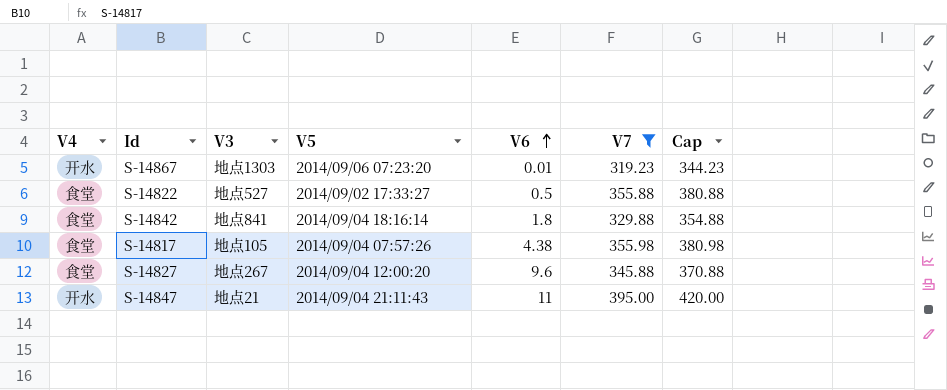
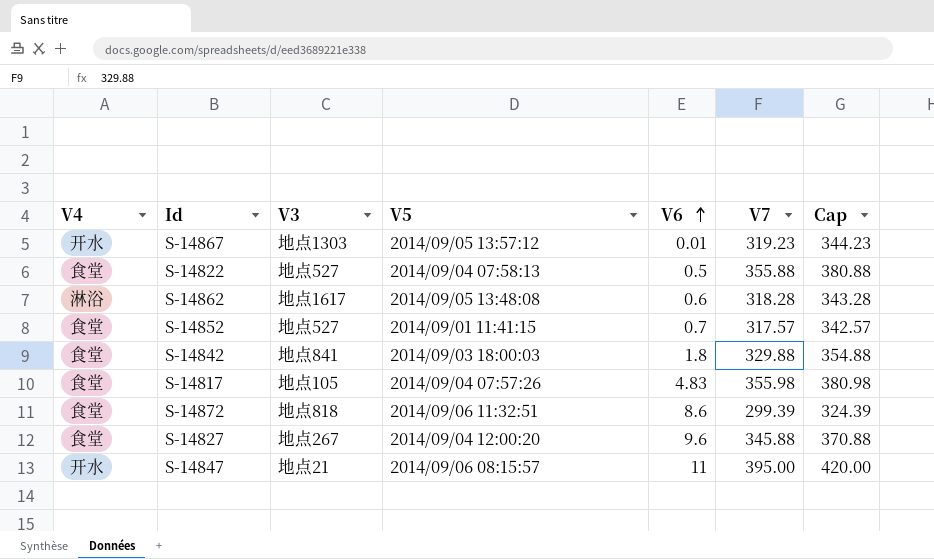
filter: V7 >= 319.23 -> none
S-14867 | V5: 2014/09/06 07:23:20 -> 2014/09/05 13:57:12
S-14822 | V5: 2014/09/02 17:33:27 -> 2014/09/04 07:58:13
S-14842 | V5: 2014/09/04 18:16:14 -> 2014/09/03 18:00:03
S-14817 | V6: 4.38 -> 4.83
S-14847 | V5: 2014/09/04 21:11:43 -> 2014/09/06 08:15:57

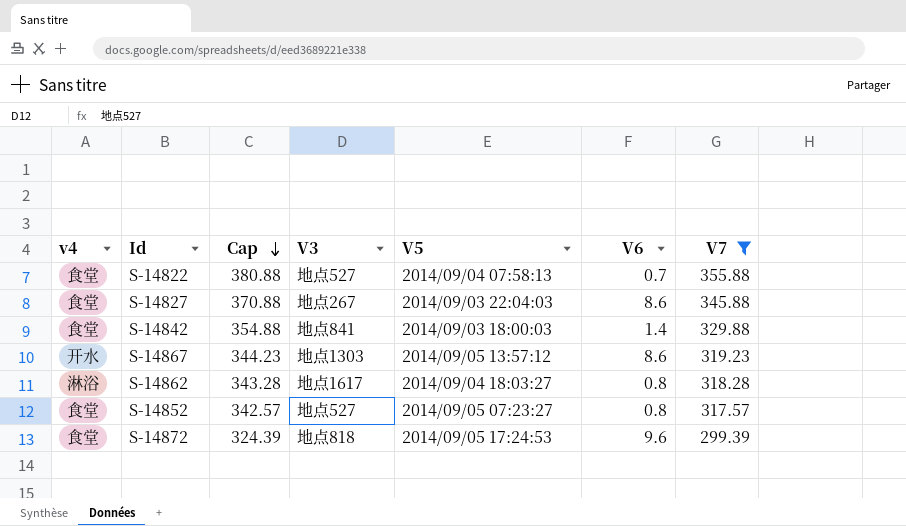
filter: none -> V7 <= 355.88
row order: V6 ascending -> Cap descending
column name: V4 -> v4
column Cap | position: 7 -> 3
S-14822 | V6: 0.5 -> 0.7
S-14827 | V5: 2014/09/04 12:00:20 -> 2014/09/03 22:04:03
S-14827 | V6: 9.6 -> 8.6
S-14842 | V6: 1.8 -> 1.4
S-14867 | V6: 0.01 -> 8.6
S-14862 | V5: 2014/09/05 13:48:08 -> 2014/09/04 18:03:27
S-14862 | V6: 0.6 -> 0.8
S-14852 | V5: 2014/09/01 11:41:15 -> 2014/09/05 07:23:27
S-14852 | V6: 0.7 -> 0.8
S-14872 | V5: 2014/09/06 11:32:51 -> 2014/09/05 17:24:53
S-14872 | V6: 8.6 -> 9.6

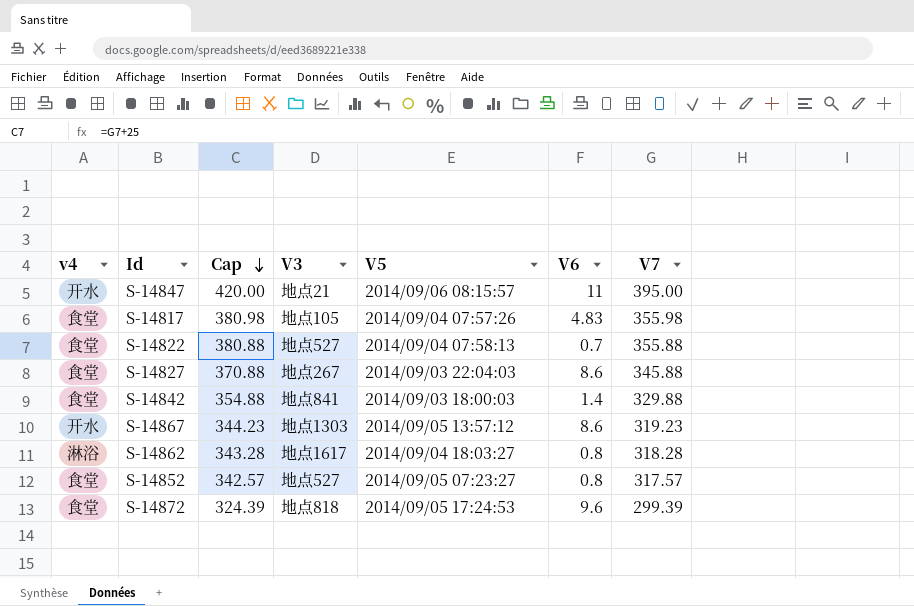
filter: V7 <= 355.88 -> none

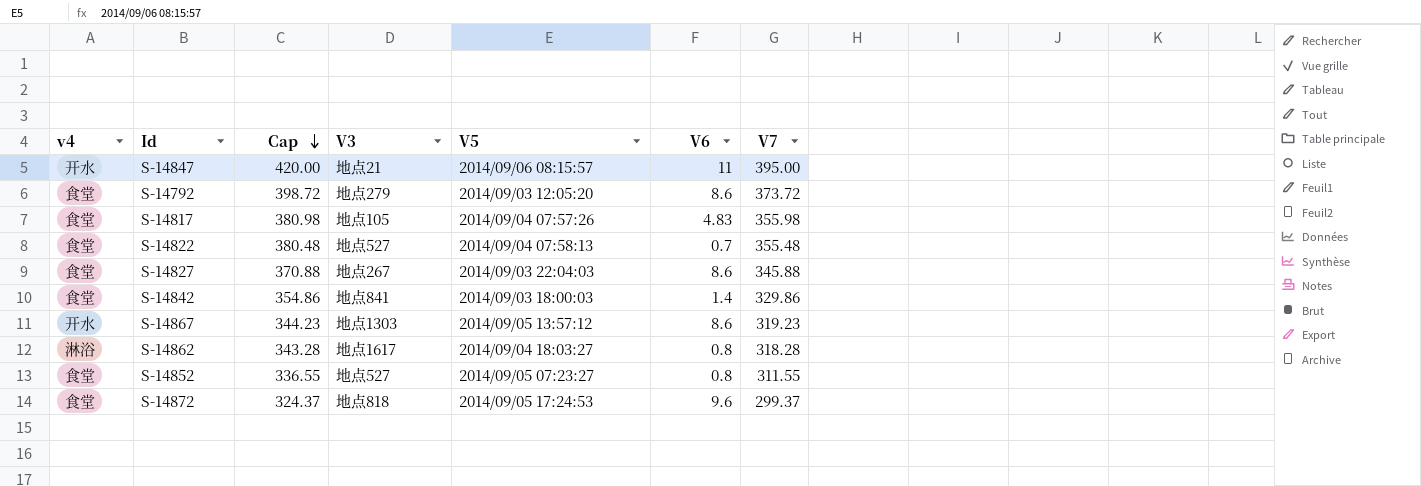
row S-14792: none -> 食堂 | 398.72 | 地点279 | 2014/09/03 12:05:20 | 8.6 | 373.72
S-14822 | Cap: 380.88 -> 380.48
S-14822 | V7: 355.88 -> 355.48
S-14842 | Cap: 354.88 -> 354.86
S-14842 | V7: 329.88 -> 329.86
S-14852 | Cap: 342.57 -> 336.55
S-14852 | V7: 317.57 -> 311.55
S-14872 | Cap: 324.39 -> 324.37
S-14872 | V7: 299.39 -> 299.37

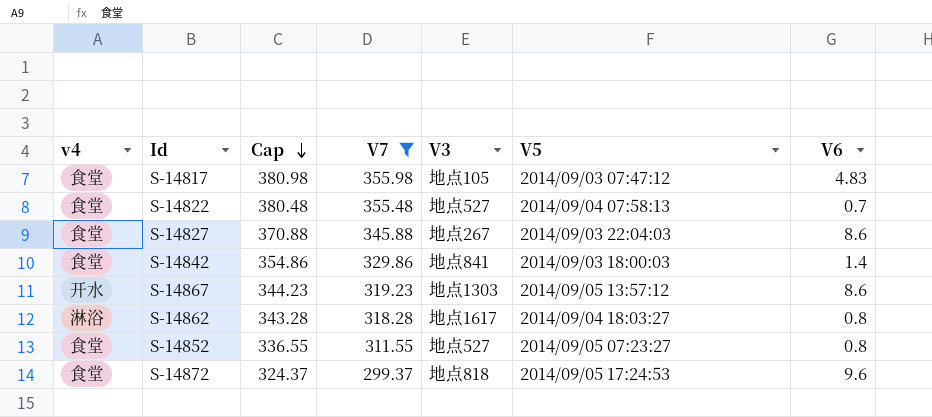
filter: none -> V7 <= 355.98
column V7 | position: 7 -> 4
S-14817 | V5: 2014/09/04 07:57:26 -> 2014/09/03 07:47:12

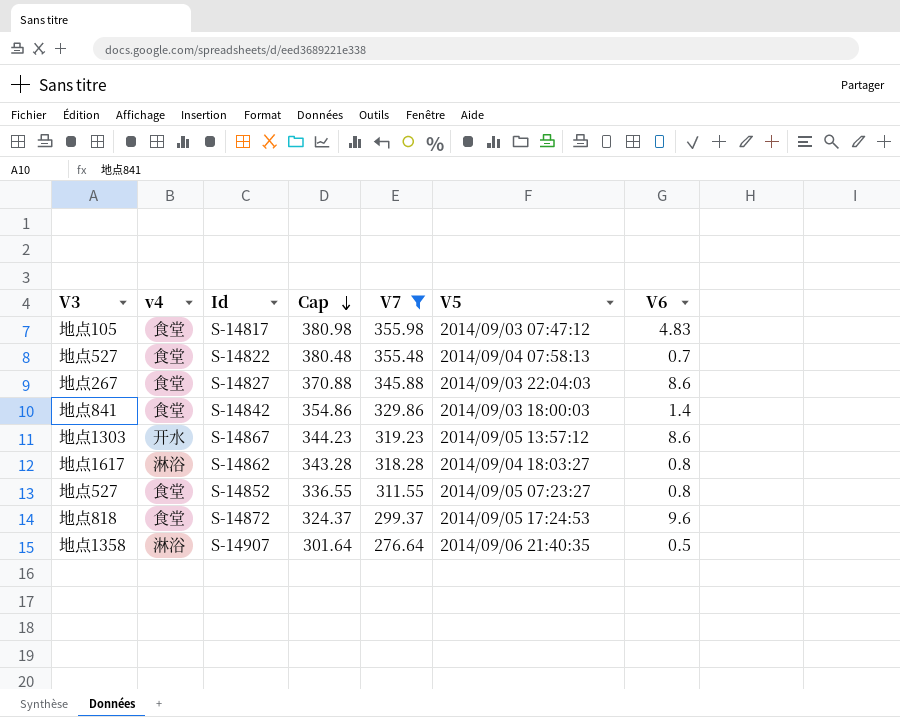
column V3 | position: 5 -> 1
row S-14907: none -> 地点1358 | 淋浴 | 301.64 | 276.64 | 2014/09/06 21:40:35 | 0.5

